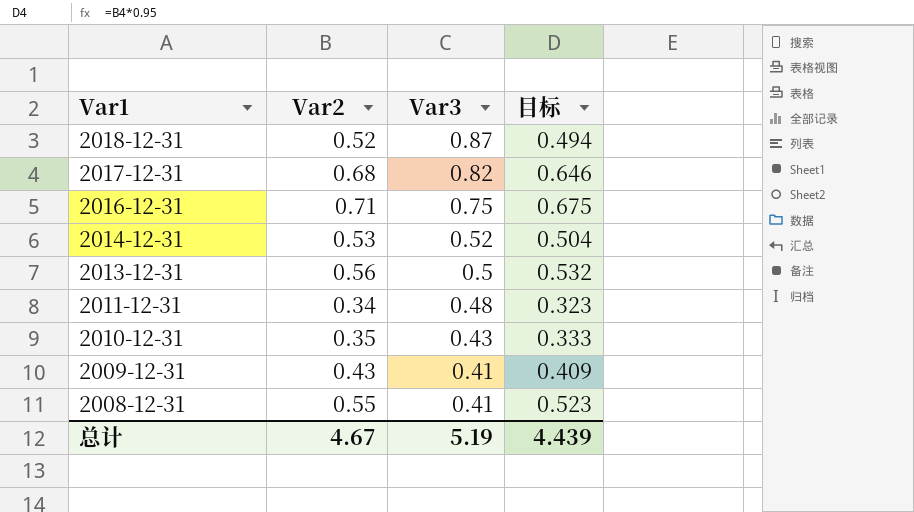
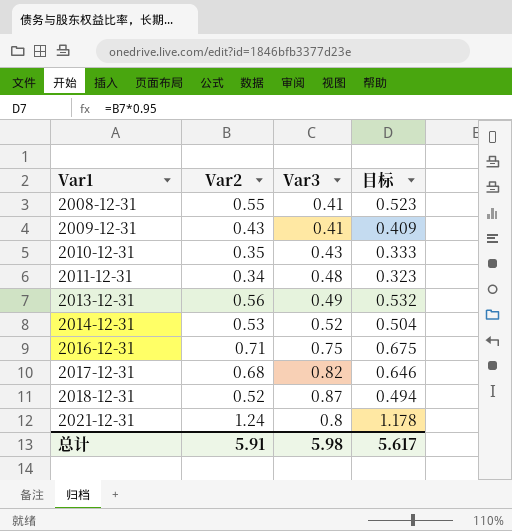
row order: Var1 descending -> Var1 ascending
2013-12-31 | Var3: 0.5 -> 0.49
row 2021-12-31: none -> 1.24 | 0.8 | 1.178
总计 | Var2: 4.67 -> 5.91
总计 | Var3: 5.19 -> 5.98
总计 | 目标: 4.439 -> 5.617

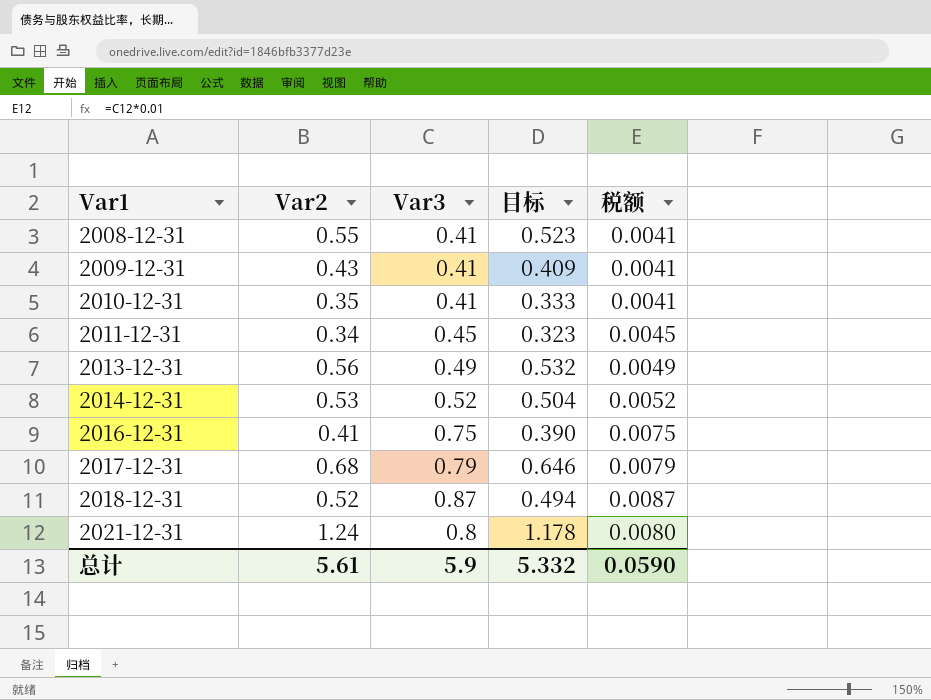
column 税额 | formula: none -> [Var3] * 0.01
2010-12-31 | Var3: 0.43 -> 0.41
2011-12-31 | Var3: 0.48 -> 0.45
2016-12-31 | Var2: 0.71 -> 0.41
2016-12-31 | 目标: 0.675 -> 0.390
2017-12-31 | Var3: 0.82 -> 0.79
总计 | Var2: 5.91 -> 5.61
总计 | Var3: 5.98 -> 5.9
总计 | 目标: 5.617 -> 5.332

